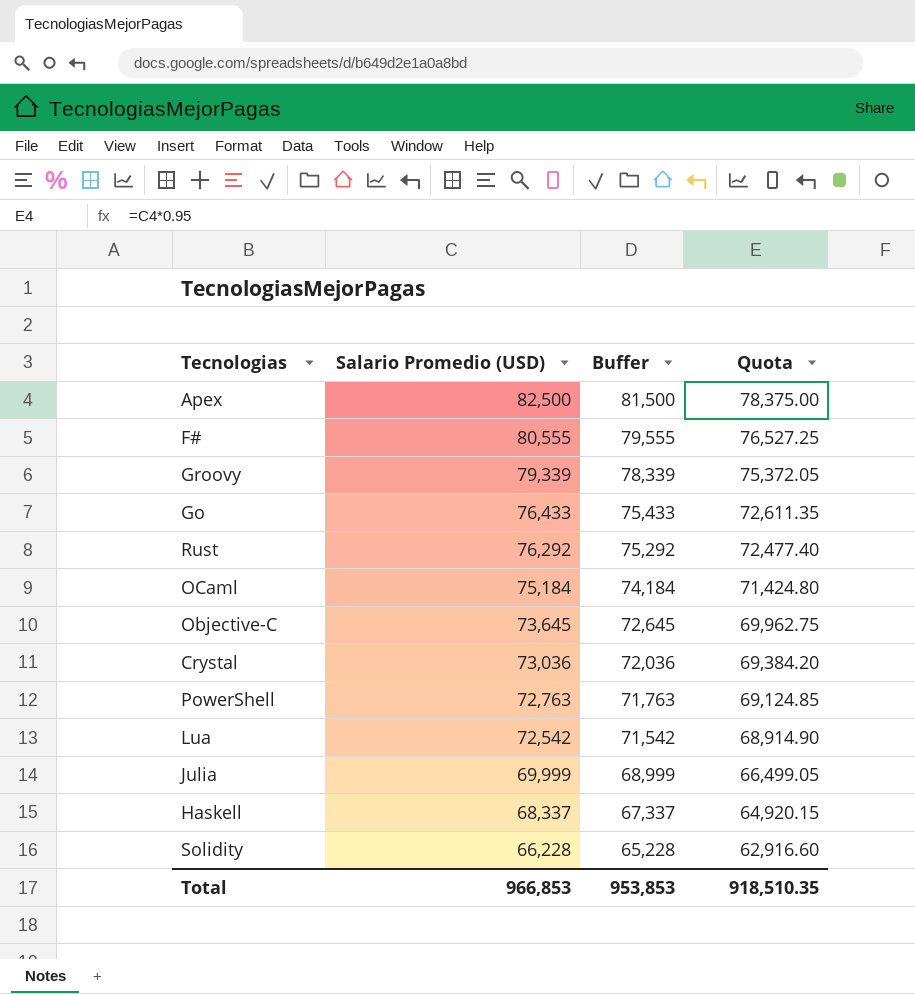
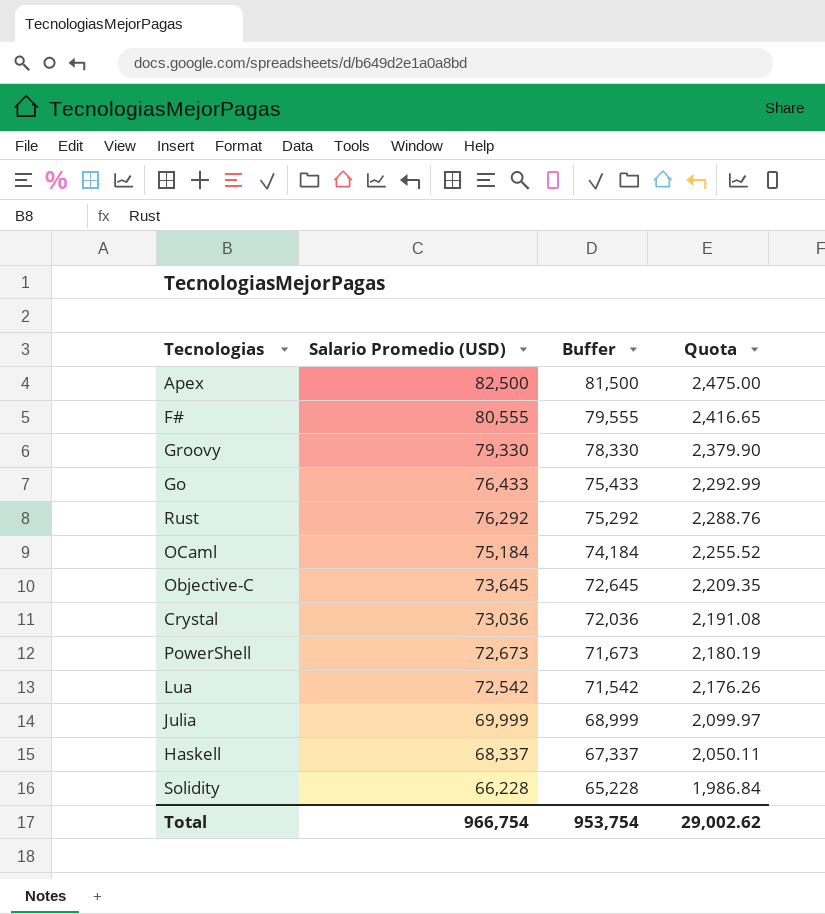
column Quota | formula: [Salario Promedio (USD)] * 0.95 -> [Salario Promedio (USD)] * 0.03
Groovy | Salario Promedio (USD): 79,339 -> 79,330
Groovy | Buffer: 78,339 -> 78,330
PowerShell | Salario Promedio (USD): 72,763 -> 72,673
PowerShell | Buffer: 71,763 -> 71,673
Total | Salario Promedio (USD): 966,853 -> 966,754
Total | Buffer: 953,853 -> 953,754
Total | Quota: 918,510.35 -> 29,002.62

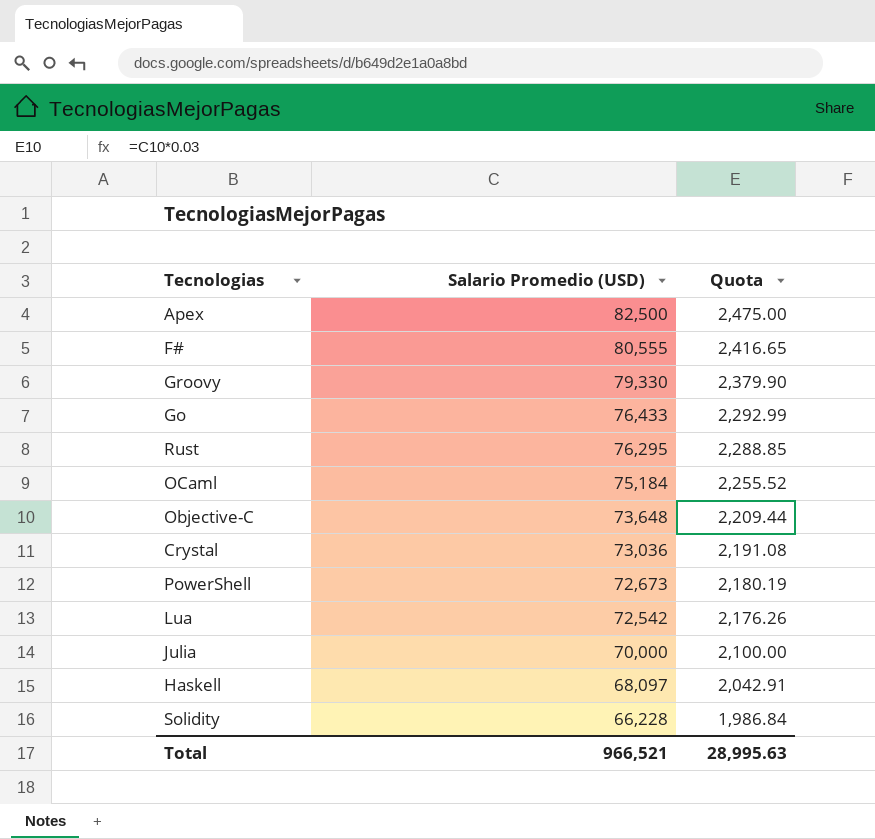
column Buffer | formula: [Salario Promedio (USD)] - 1000 -> none
Rust | Salario Promedio (USD): 76,292 -> 76,295
Rust | Quota: 2,288.76 -> 2,288.85
Objective-C | Salario Promedio (USD): 73,645 -> 73,648
Objective-C | Quota: 2,209.35 -> 2,209.44
Julia | Salario Promedio (USD): 69,999 -> 70,000
Julia | Quota: 2,099.97 -> 2,100.00
Haskell | Salario Promedio (USD): 68,337 -> 68,097
Haskell | Quota: 2,050.11 -> 2,042.91
Total | Salario Promedio (USD): 966,754 -> 966,521
Total | Quota: 29,002.62 -> 28,995.63

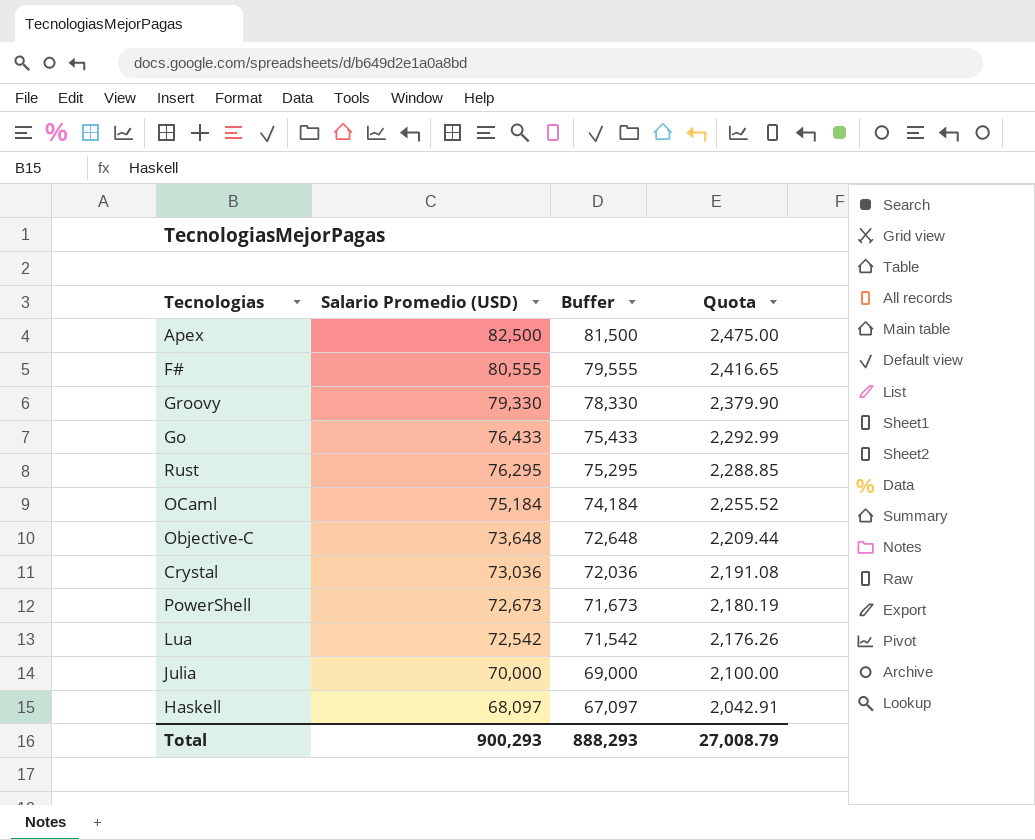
column Buffer | formula: none -> [Salario Promedio (USD)] - 1000
row Solidity: 66,228 | 1,986.84 -> none
Total | Salario Promedio (USD): 966,521 -> 900,293
Total | Quota: 28,995.63 -> 27,008.79

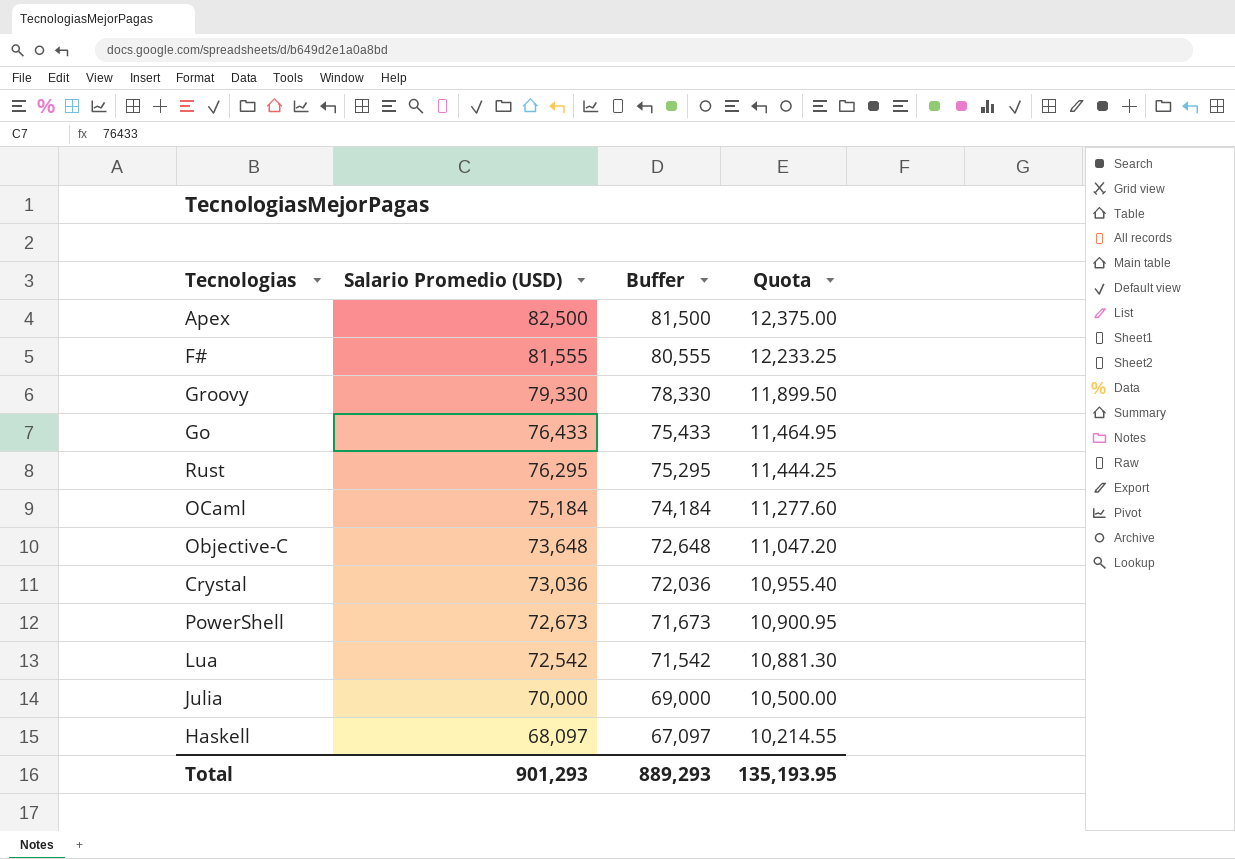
column Quota | formula: [Salario Promedio (USD)] * 0.03 -> [Salario Promedio (USD)] * 0.15
F# | Salario Promedio (USD): 80,555 -> 81,555
F# | Buffer: 79,555 -> 80,555
Total | Salario Promedio (USD): 900,293 -> 901,293
Total | Buffer: 888,293 -> 889,293
Total | Quota: 27,008.79 -> 135,193.95

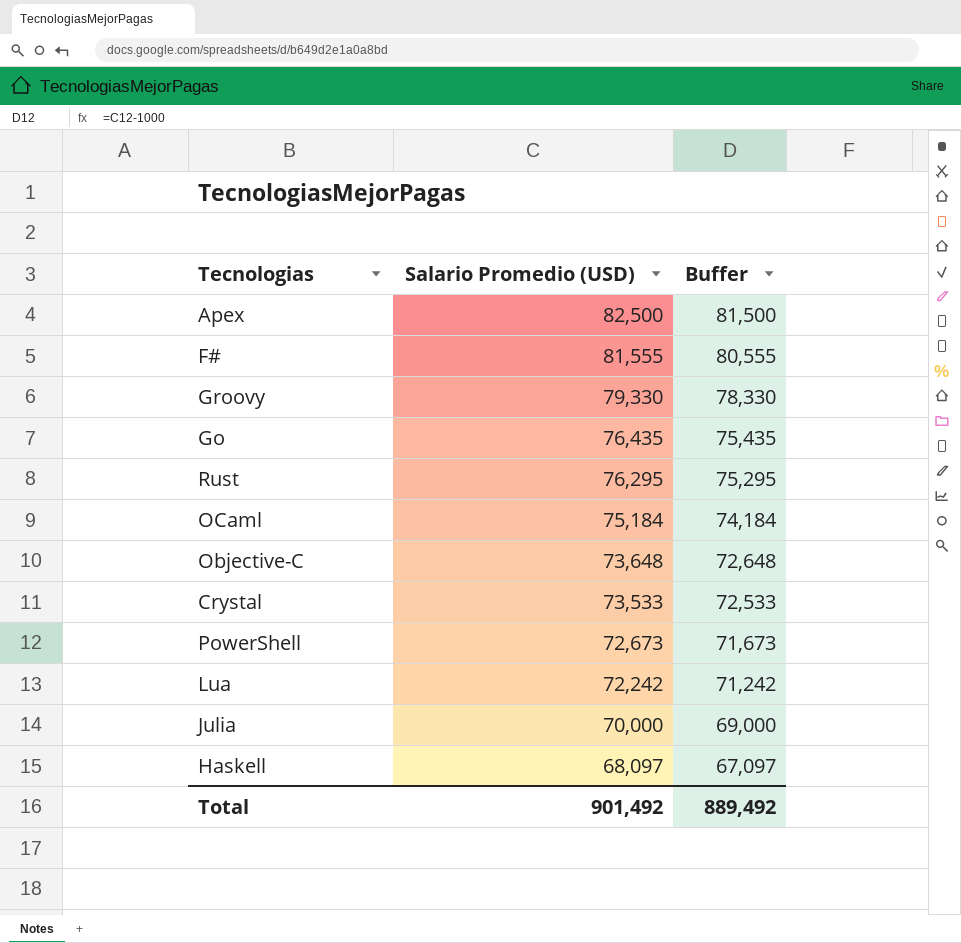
column Quota | formula: [Salario Promedio (USD)] * 0.15 -> none
Go | Salario Promedio (USD): 76,433 -> 76,435
Go | Buffer: 75,433 -> 75,435
Crystal | Salario Promedio (USD): 73,036 -> 73,533
Crystal | Buffer: 72,036 -> 72,533
Lua | Salario Promedio (USD): 72,542 -> 72,242
Lua | Buffer: 71,542 -> 71,242
Total | Salario Promedio (USD): 901,293 -> 901,492
Total | Buffer: 889,293 -> 889,492

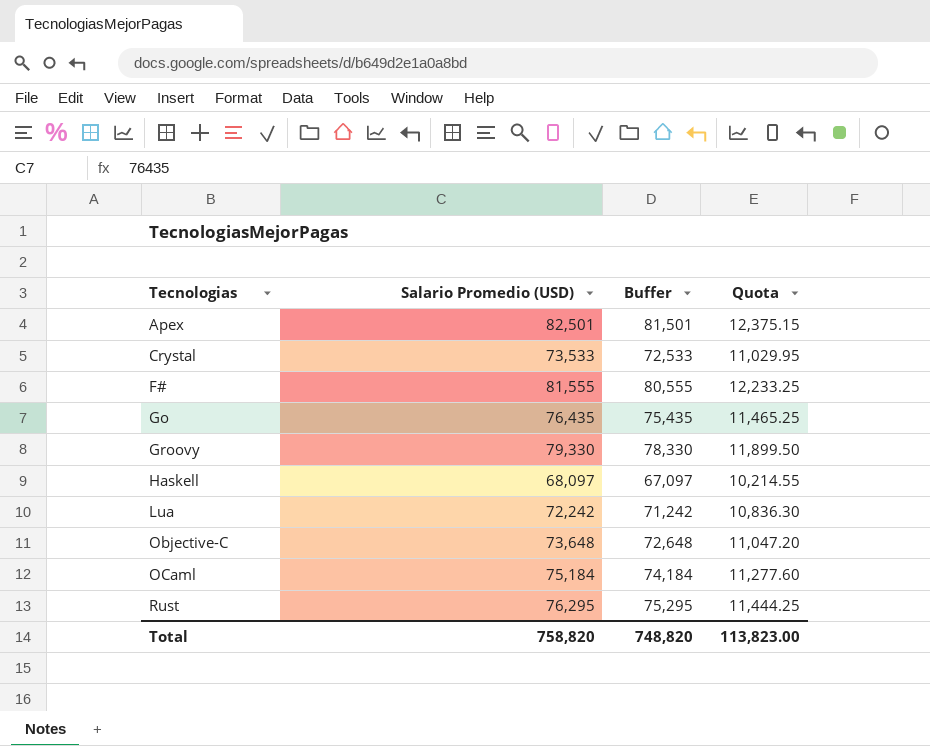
row order: Salario Promedio (USD) descending -> Tecnologias ascending
column Quota | formula: none -> [Salario Promedio (USD)] * 0.15
row PowerShell: 72,673 | 71,673 -> none
row Julia: 70,000 | 69,000 -> none
Apex | Salario Promedio (USD): 82,500 -> 82,501
Apex | Buffer: 81,500 -> 81,501
Total | Salario Promedio (USD): 901,492 -> 758,820
Total | Buffer: 889,492 -> 748,820

